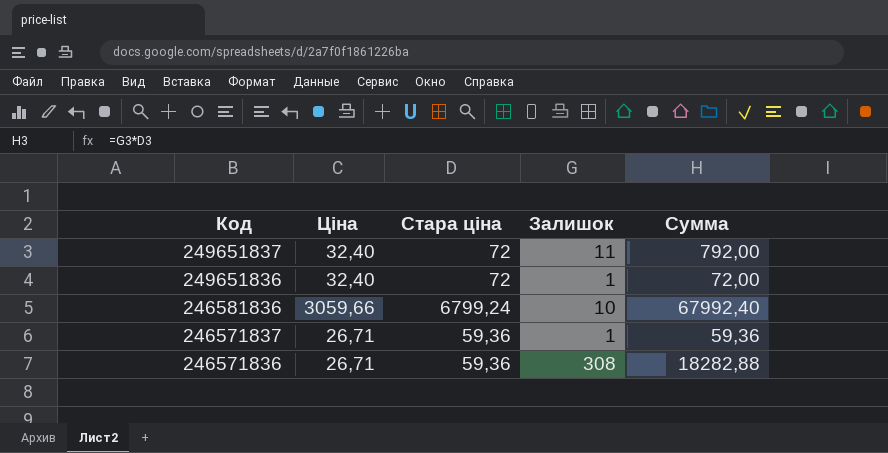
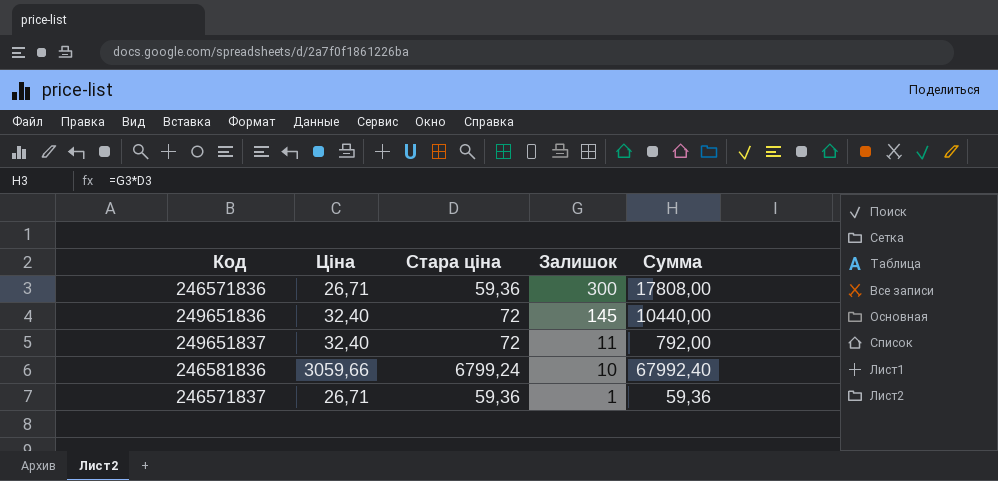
row order: Код descending -> Залишок descending
246571836 | Залишок: 308 -> 300
246571836 | Сумма: 18282,88 -> 17808,00
249651836 | Залишок: 1 -> 145
249651836 | Сумма: 72,00 -> 10440,00

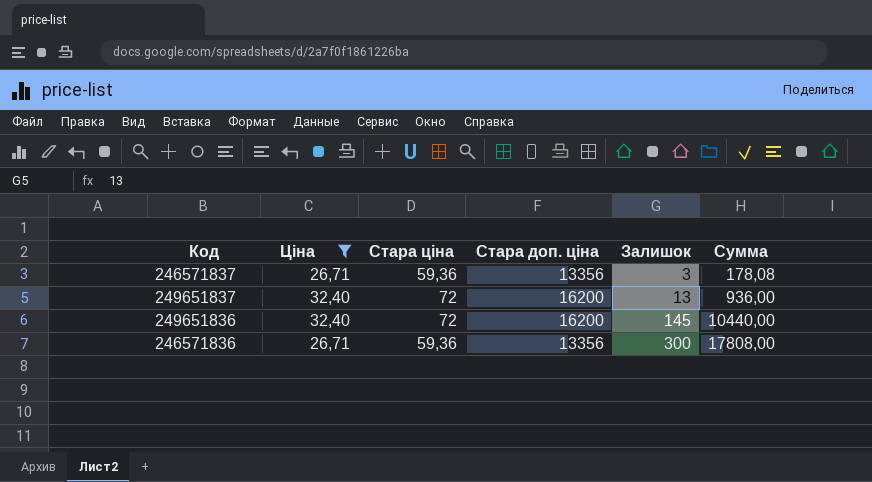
filter: none -> Ціна != 3059,66
row order: Залишок descending -> Залишок ascending
column Стара доп. ціна | position: none -> 4
246571837 | Залишок: 1 -> 3
246571837 | Сумма: 59,36 -> 178,08
249651837 | Залишок: 11 -> 13
249651837 | Сумма: 792,00 -> 936,00

